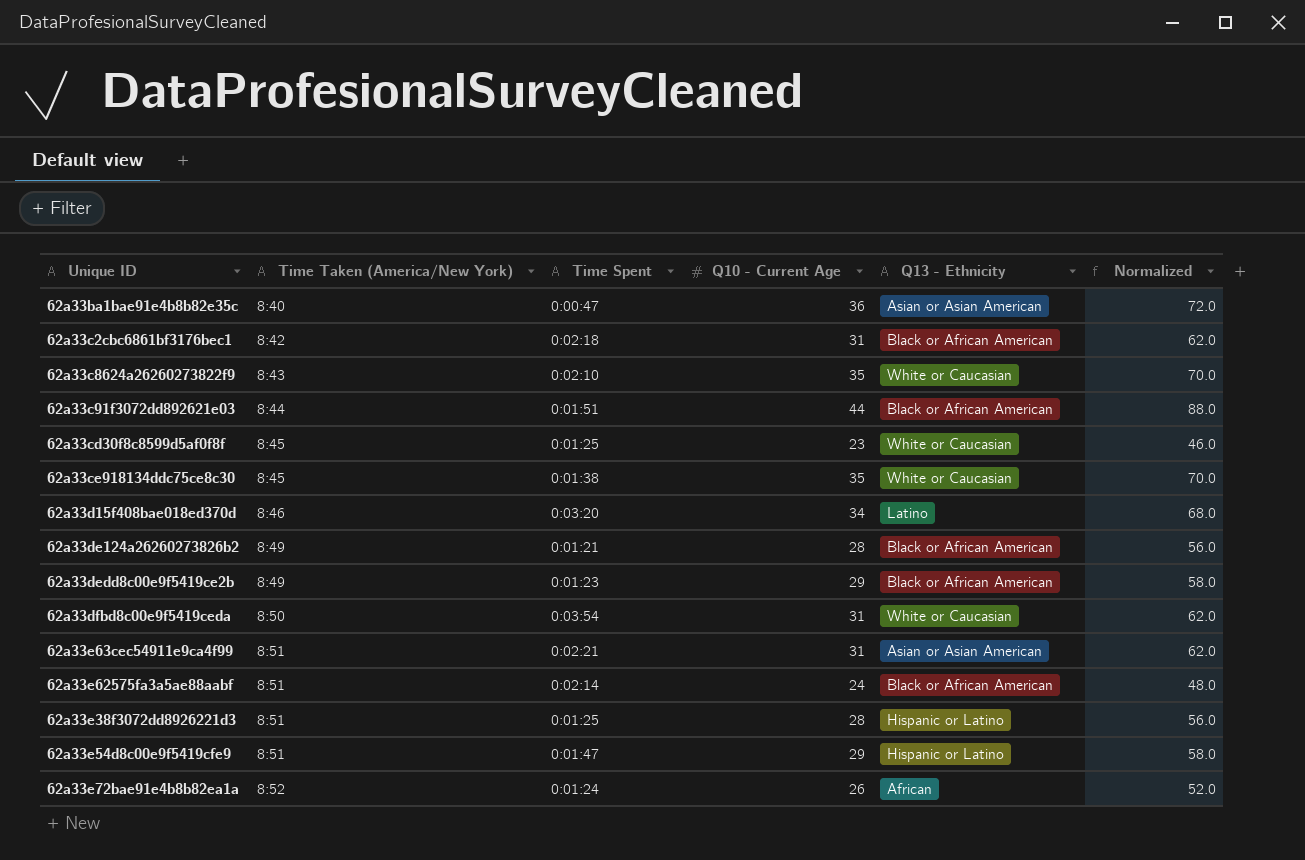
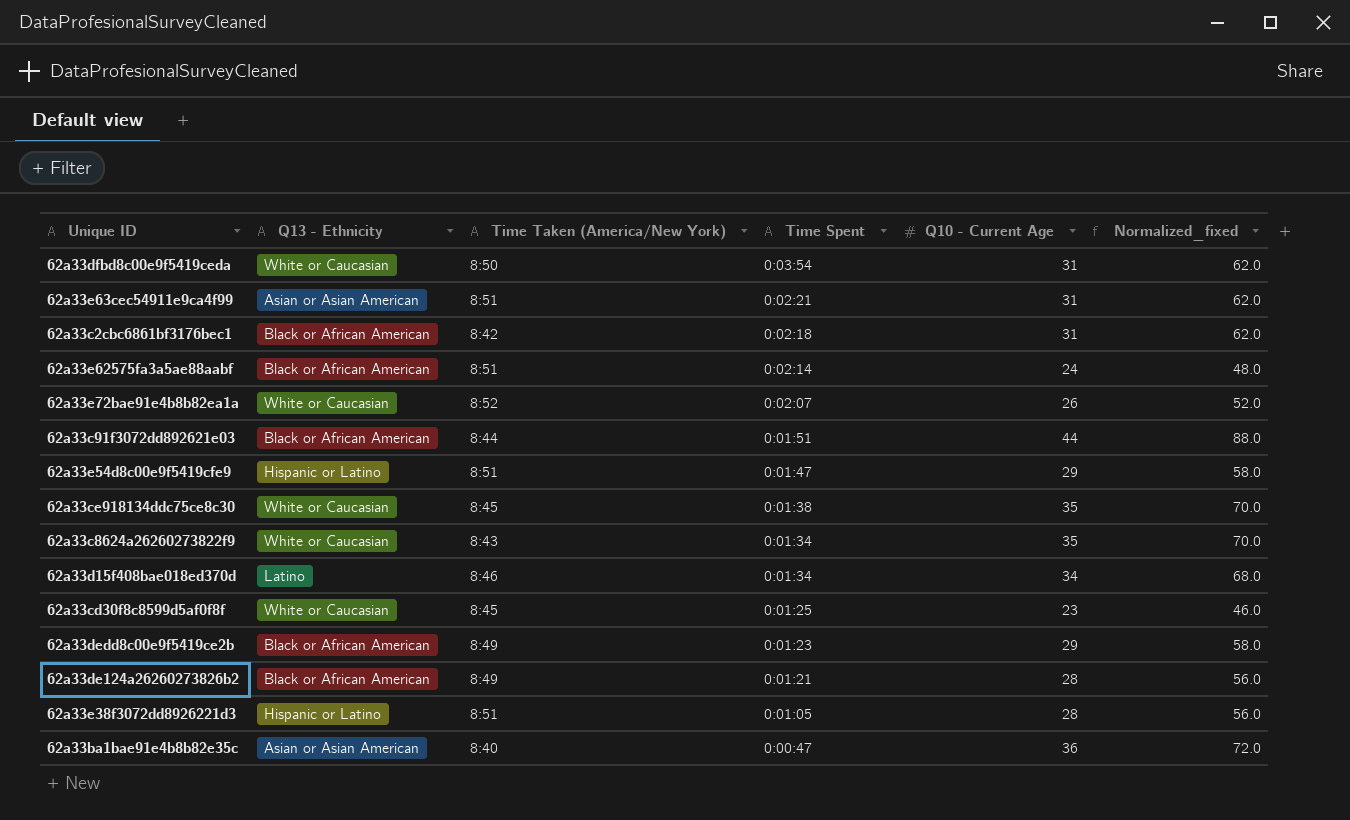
row order: Time Taken (America/New York) ascending -> Time Spent descending
column Q13 - Ethnicity | position: 5 -> 2
column name: Normalized -> Normalized_fixed
62a33e72bae91e4b8b82ea1a | Q13 - Ethnicity: African -> White or Caucasian
62a33e72bae91e4b8b82ea1a | Time Spent: 0:01:24 -> 0:02:07
62a33c8624a26260273822f9 | Time Spent: 0:02:10 -> 0:01:34
62a33d15f408bae018ed370d | Time Spent: 0:03:20 -> 0:01:34
62a33e38f3072dd8926221d3 | Time Spent: 0:01:25 -> 0:01:05

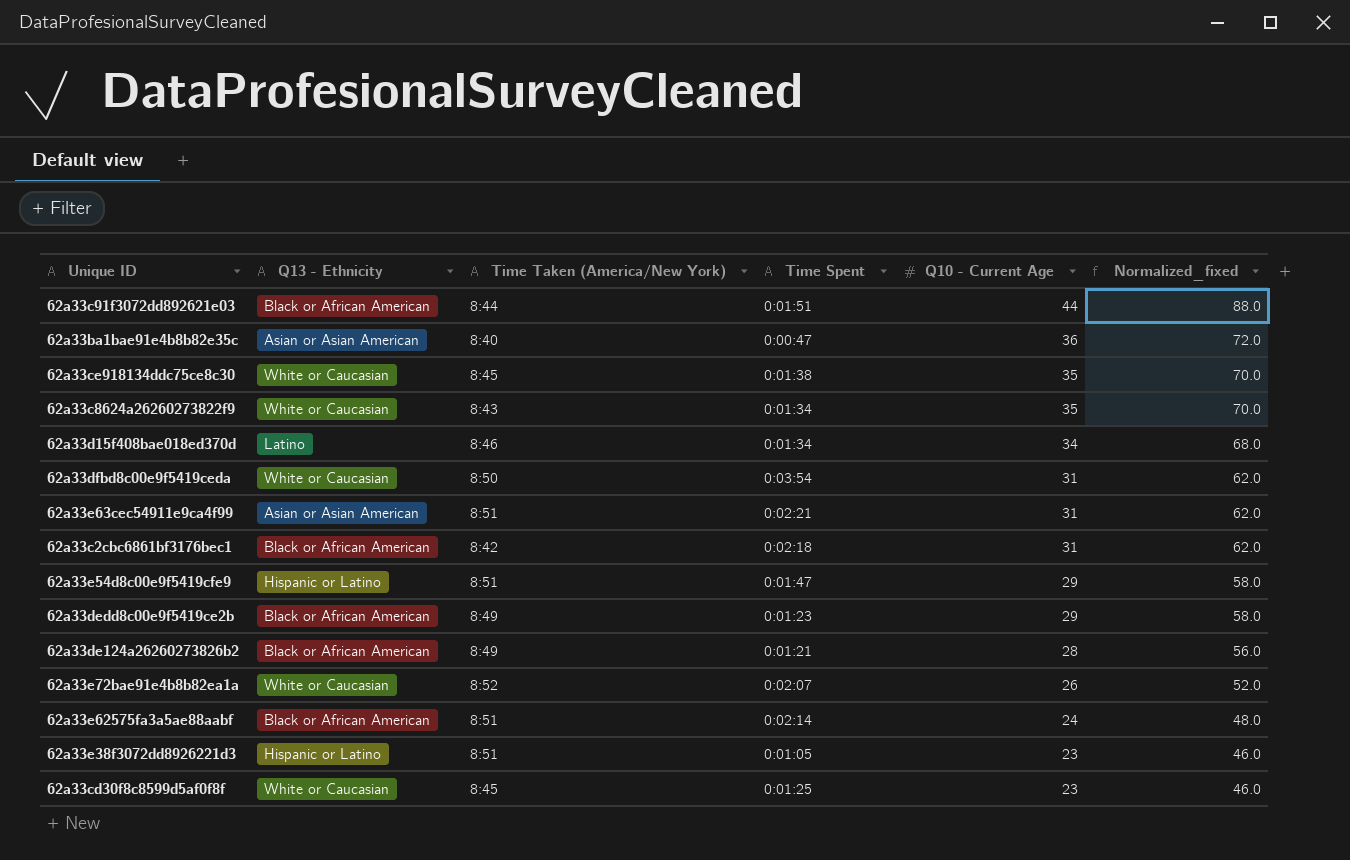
row order: Time Spent descending -> Q10 - Current Age descending
62a33e38f3072dd8926221d3 | Q10 - Current Age: 28 -> 23
62a33e38f3072dd8926221d3 | Normalized_fixed: 56.0 -> 46.0

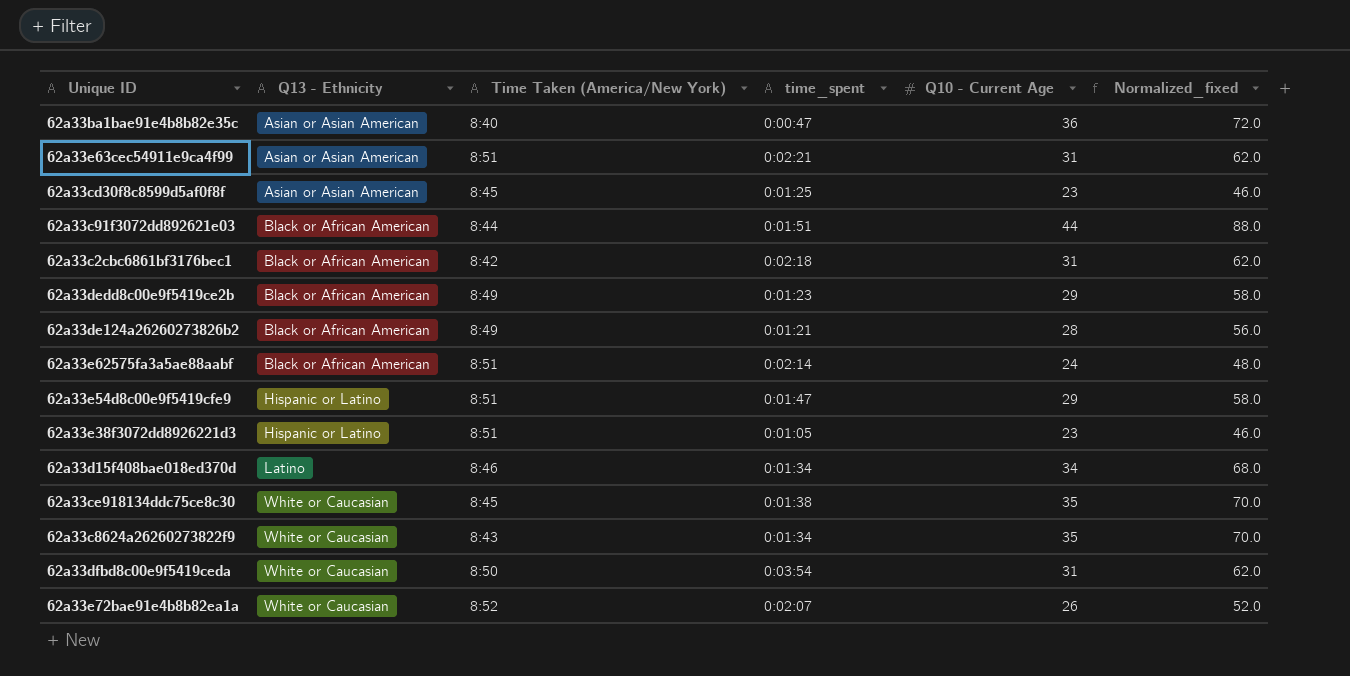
row order: Q10 - Current Age descending -> Q13 - Ethnicity ascending
column name: Time Spent -> time_spent
62a33cd30f8c8599d5af0f8f | Q13 - Ethnicity: White or Caucasian -> Asian or Asian American

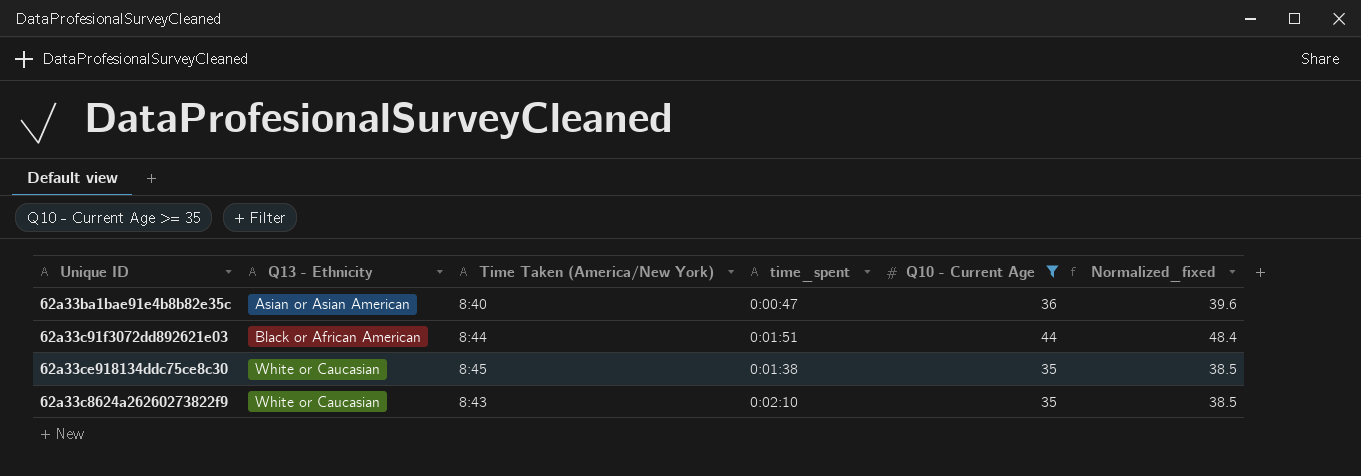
filter: none -> Q10 - Current Age >= 35
column Normalized_fixed | formula: [Q10 - Current Age] * 2 -> [Q10 - Current Age] * 1.1
62a33c8624a26260273822f9 | time_spent: 0:01:34 -> 0:02:10

